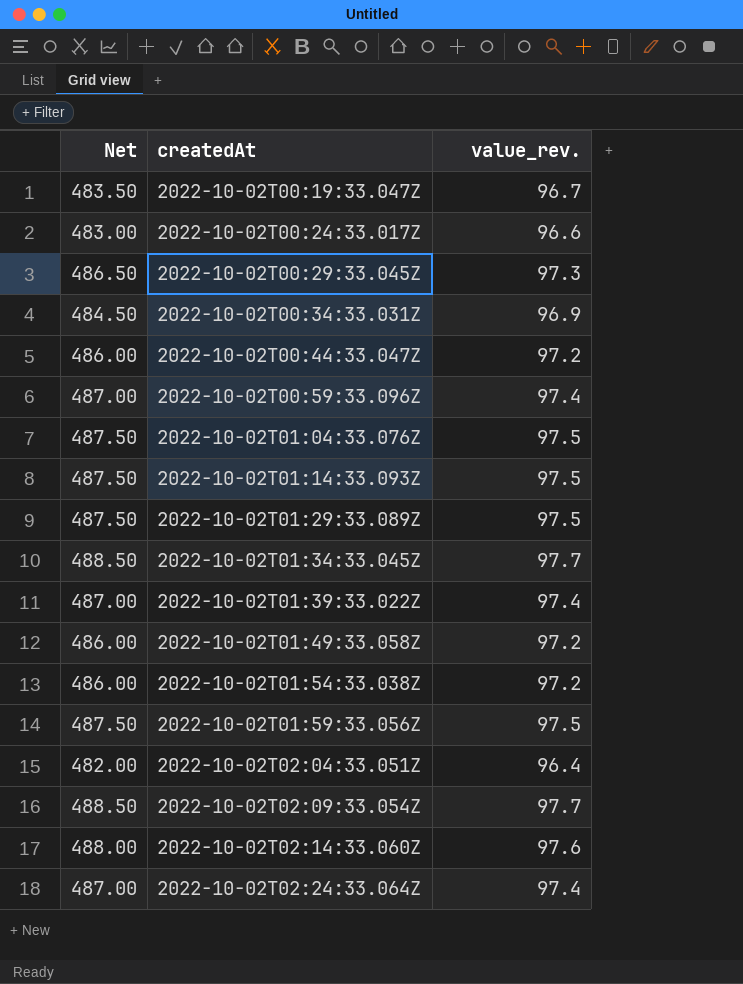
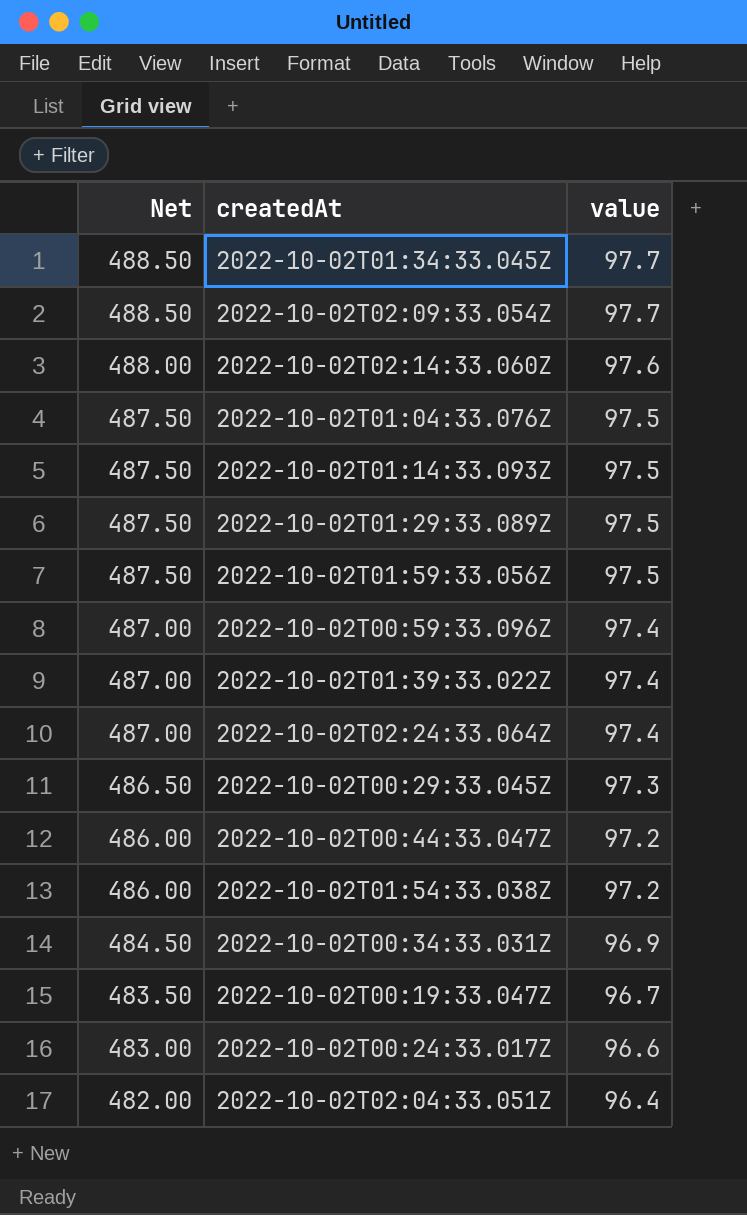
row order: createdAt ascending -> Net descending
column name: value_rev. -> value
row 2022-10-02T01:49:33.058Z: 486.00 | 97.2 -> none

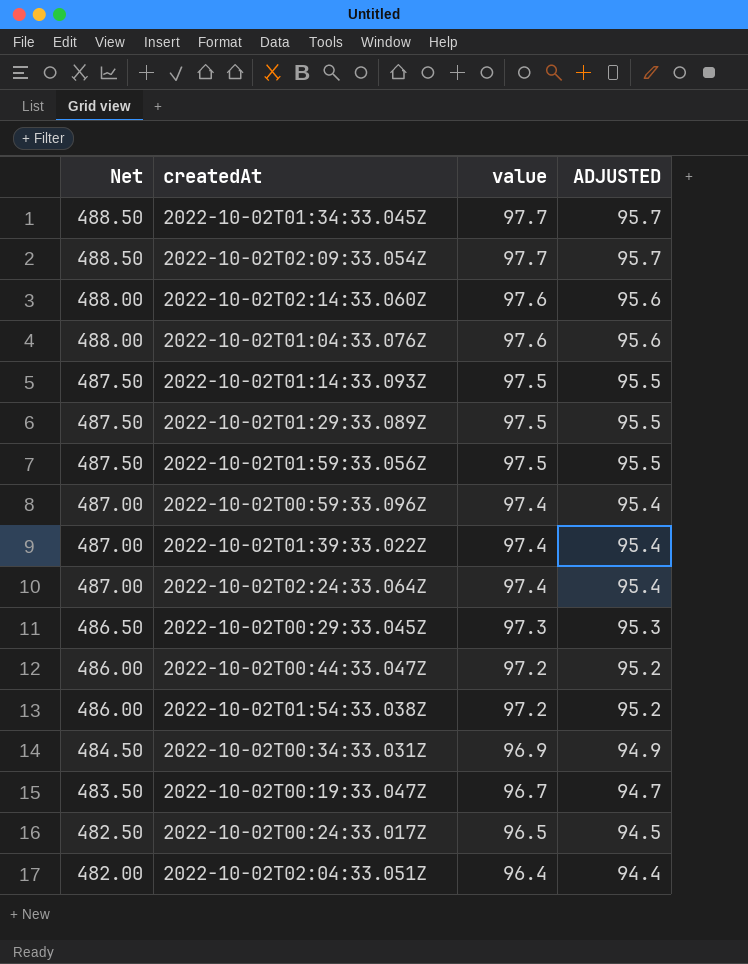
column ADJUSTED | formula: none -> [value] - 2
2022-10-02T01:04:33.076Z | Net: 487.50 -> 488.00
2022-10-02T01:04:33.076Z | value: 97.5 -> 97.6
2022-10-02T00:24:33.017Z | Net: 483.00 -> 482.50
2022-10-02T00:24:33.017Z | value: 96.6 -> 96.5

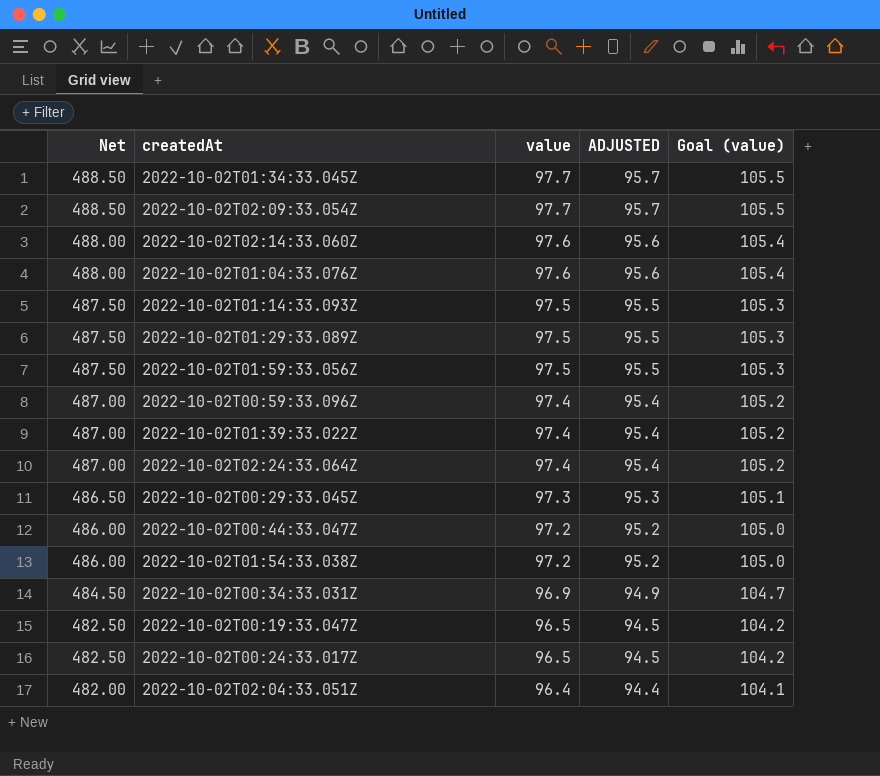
column Goal (value) | formula: none -> [value] * 1.08
2022-10-02T00:19:33.047Z | Net: 483.50 -> 482.50
2022-10-02T00:19:33.047Z | value: 96.7 -> 96.5
2022-10-02T00:19:33.047Z | ADJUSTED: 94.7 -> 94.5

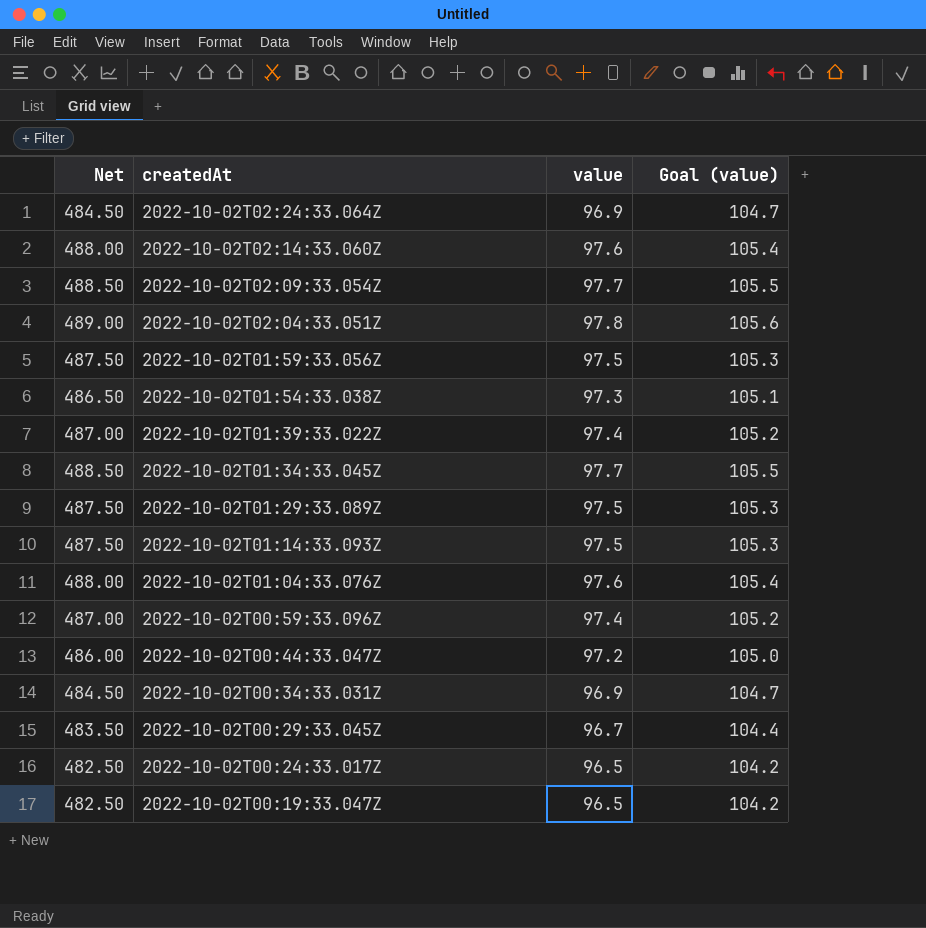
row order: Net descending -> createdAt descending
column ADJUSTED | formula: [value] - 2 -> none
2022-10-02T02:24:33.064Z | Net: 487.00 -> 484.50
2022-10-02T02:24:33.064Z | value: 97.4 -> 96.9
2022-10-02T02:24:33.064Z | Goal (value): 105.2 -> 104.7
2022-10-02T02:04:33.051Z | Net: 482.00 -> 489.00
2022-10-02T02:04:33.051Z | value: 96.4 -> 97.8
2022-10-02T02:04:33.051Z | Goal (value): 104.1 -> 105.6
2022-10-02T01:54:33.038Z | Net: 486.00 -> 486.50
2022-10-02T01:54:33.038Z | value: 97.2 -> 97.3
2022-10-02T01:54:33.038Z | Goal (value): 105.0 -> 105.1
2022-10-02T00:29:33.045Z | Net: 486.50 -> 483.50
2022-10-02T00:29:33.045Z | value: 97.3 -> 96.7
2022-10-02T00:29:33.045Z | Goal (value): 105.1 -> 104.4

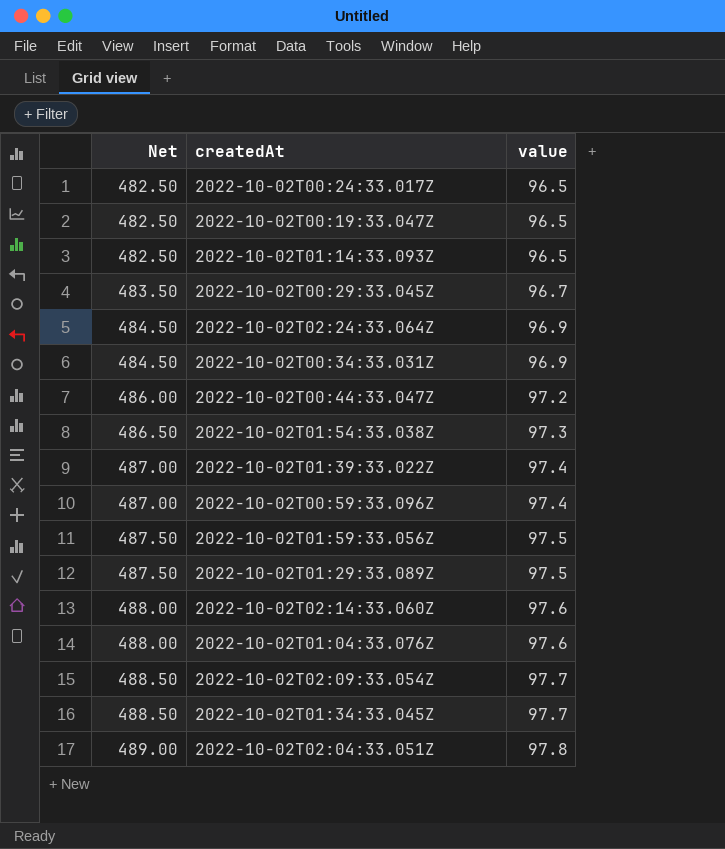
row order: createdAt descending -> Net ascending
column Goal (value) | formula: [value] * 1.08 -> none
2022-10-02T01:14:33.093Z | Net: 487.50 -> 482.50
2022-10-02T01:14:33.093Z | value: 97.5 -> 96.5

